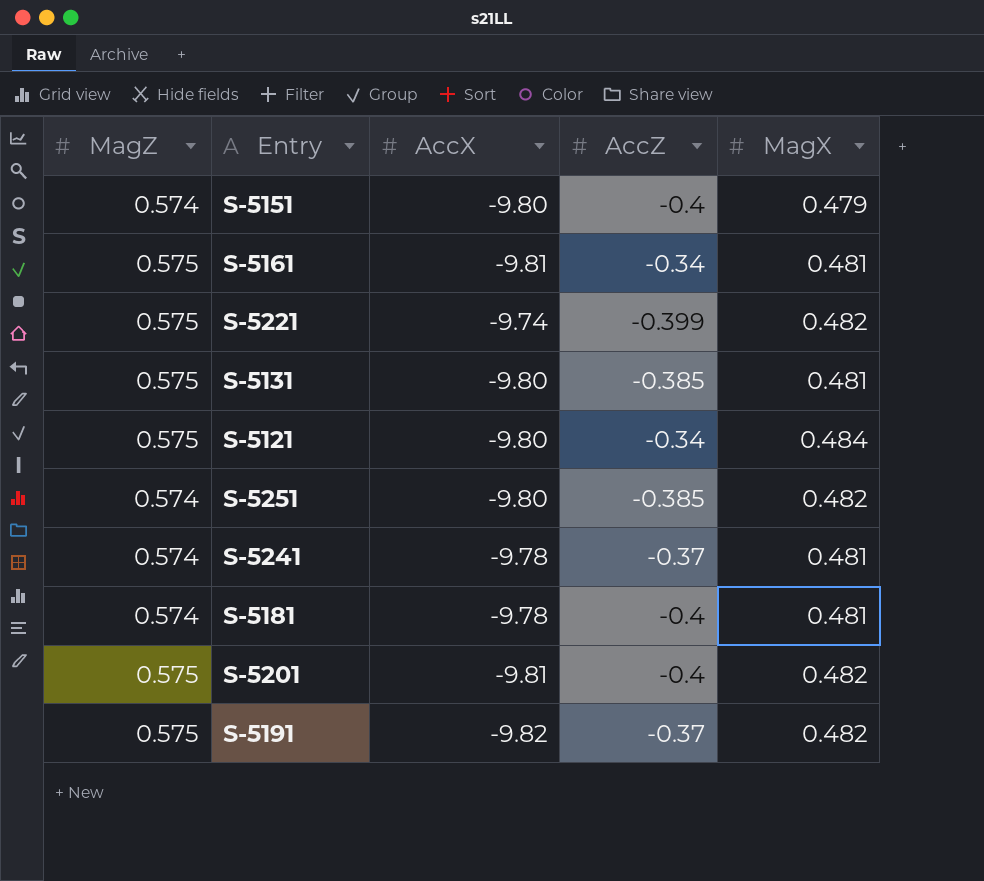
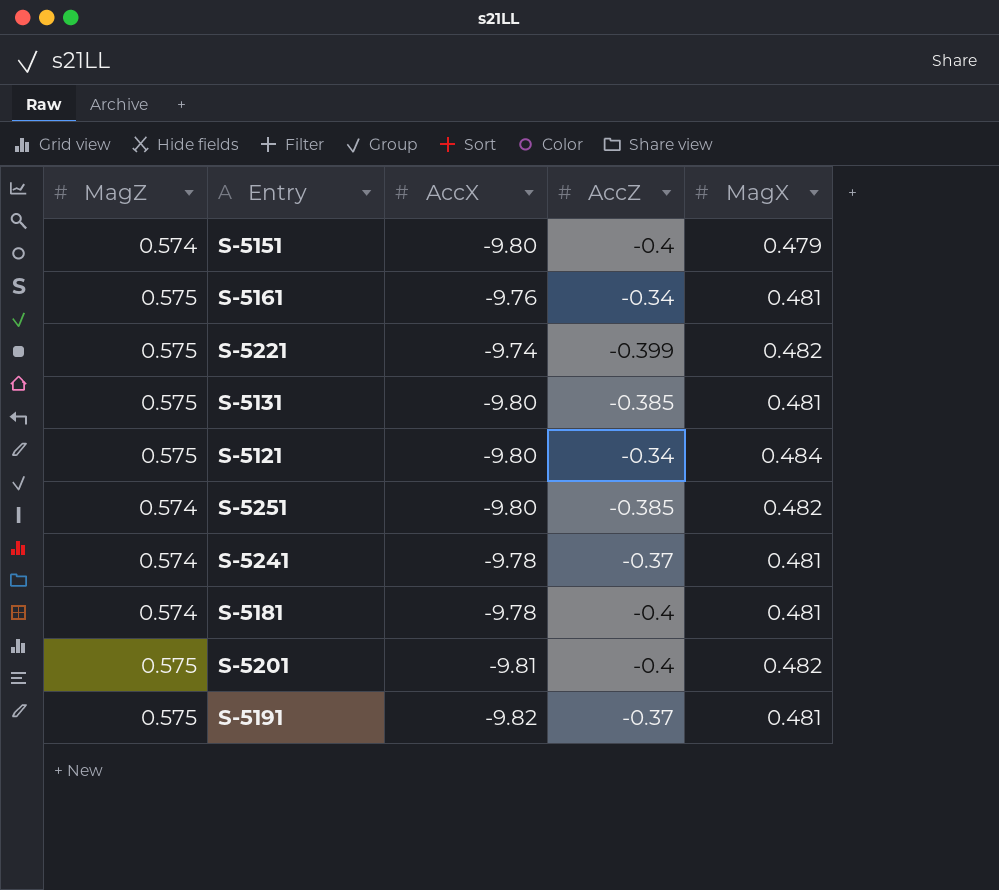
S-5161 | AccX: -9.81 -> -9.76
S-5191 | MagX: 0.482 -> 0.481

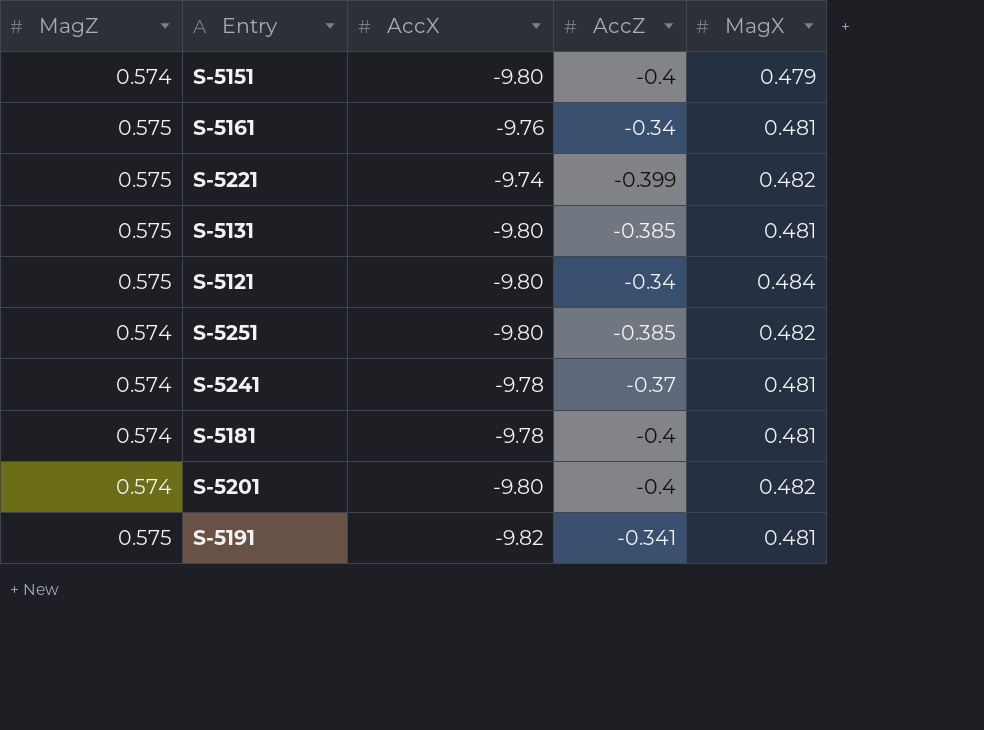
S-5201 | MagZ: 0.575 -> 0.574
S-5201 | AccX: -9.81 -> -9.80
S-5191 | AccZ: -0.37 -> -0.341

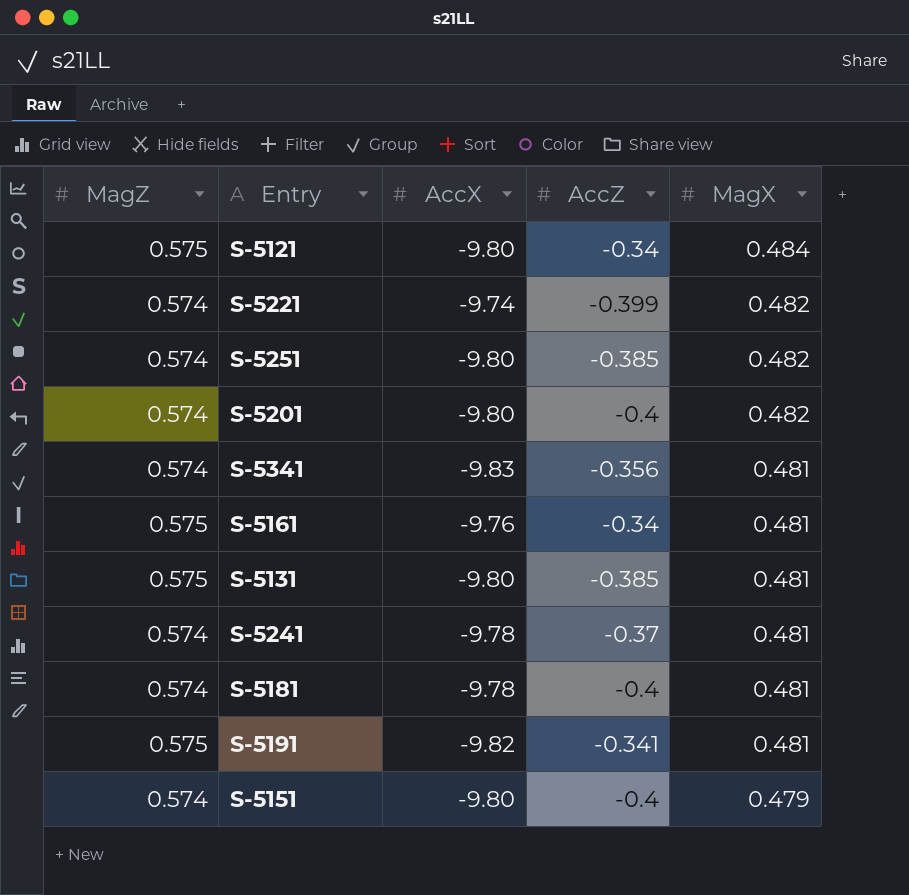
row order: none -> MagX descending
S-5221 | MagZ: 0.575 -> 0.574
row S-5341: none -> 0.574 | -9.83 | -0.356 | 0.481

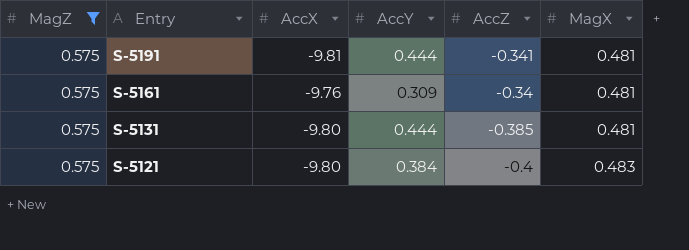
filter: none -> MagZ = 0.575
row order: MagX descending -> Entry descending
column AccY | position: none -> 4
S-5191 | AccX: -9.82 -> -9.81
S-5121 | AccZ: -0.34 -> -0.4
S-5121 | MagX: 0.484 -> 0.483

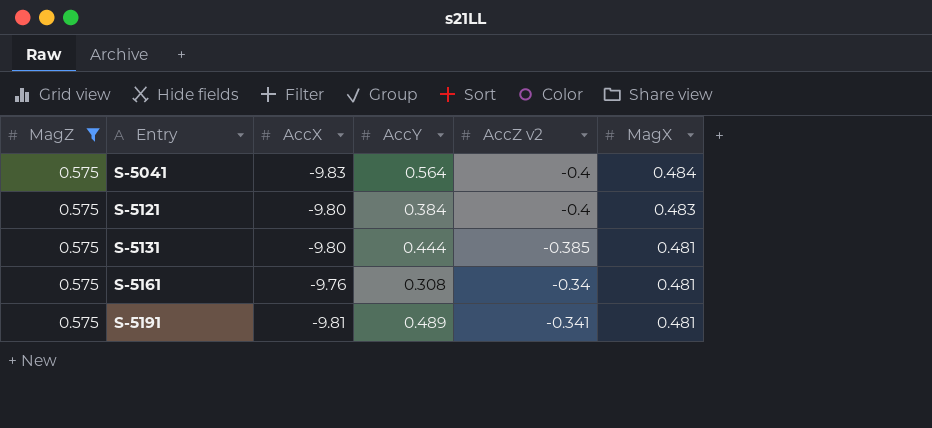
row order: Entry descending -> Entry ascending
column name: AccZ -> AccZ v2
row S-5041: none -> 0.575 | -9.83 | 0.564 | -0.4 | 0.484
S-5161 | AccY: 0.309 -> 0.308
S-5191 | AccY: 0.444 -> 0.489

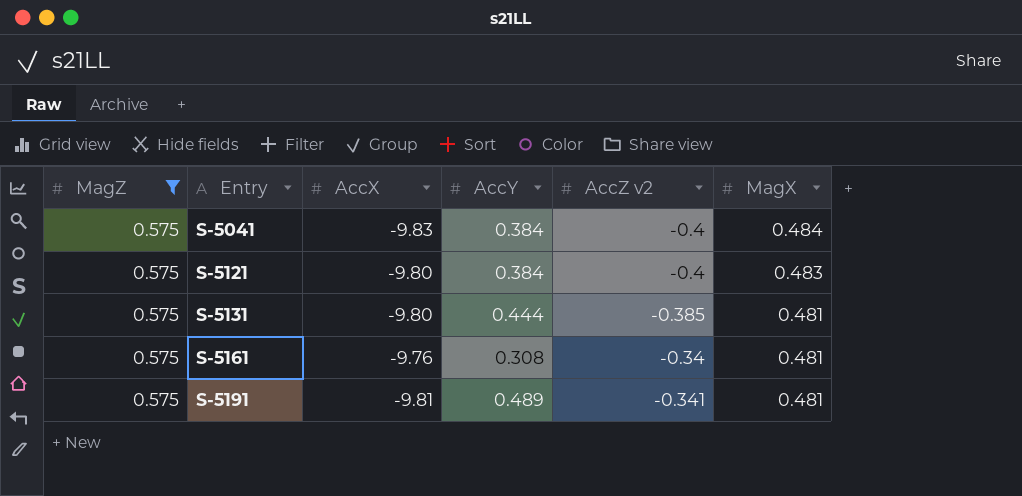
S-5041 | AccY: 0.564 -> 0.384

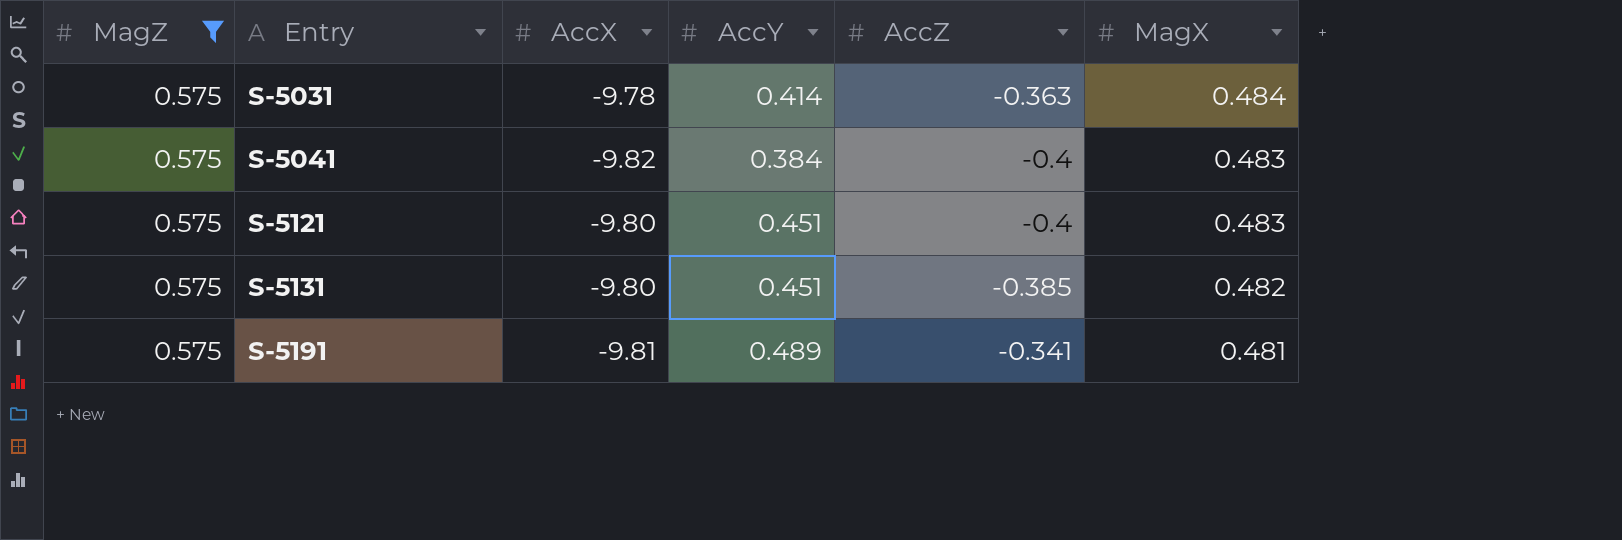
column name: AccZ v2 -> AccZ
row S-5161: 0.575 | -9.76 | 0.308 | -0.34 | 0.481 -> none
row S-5031: none -> 0.575 | -9.78 | 0.414 | -0.363 | 0.484
S-5041 | AccX: -9.83 -> -9.82
S-5041 | MagX: 0.484 -> 0.483
S-5121 | AccY: 0.384 -> 0.451
S-5131 | AccY: 0.444 -> 0.451
S-5131 | MagX: 0.481 -> 0.482

